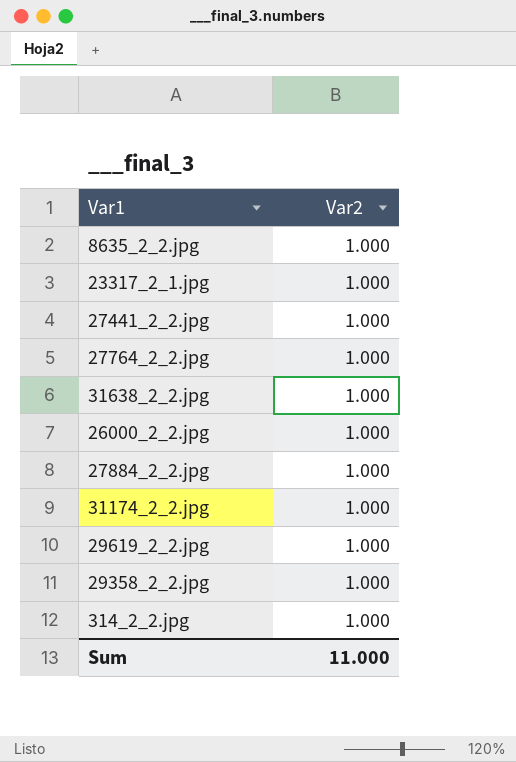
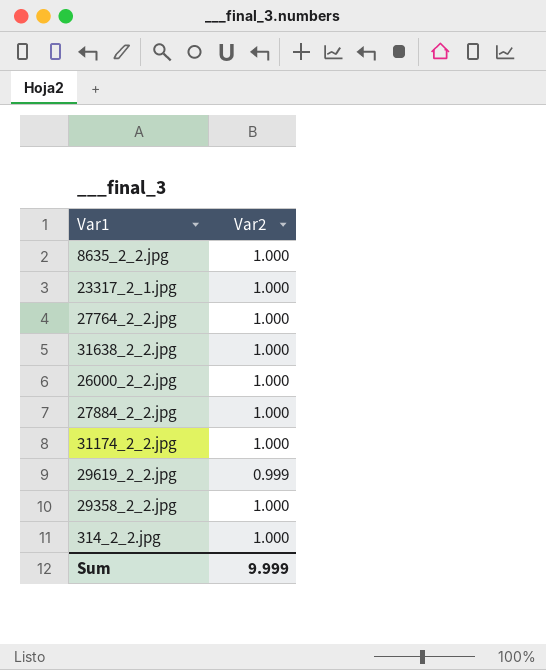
row 27441_2_2.jpg: 1.000 -> none
29619_2_2.jpg | Var2: 1.000 -> 0.999
Sum | Var2: 11.000 -> 9.999

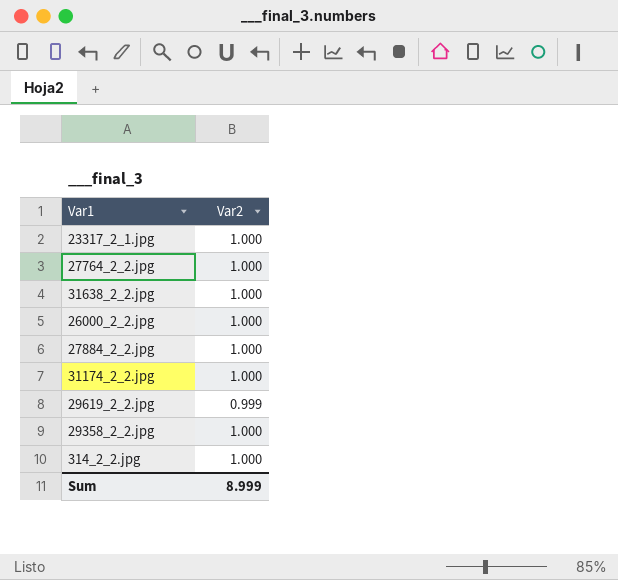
row 8635_2_2.jpg: 1.000 -> none
Sum | Var2: 9.999 -> 8.999

